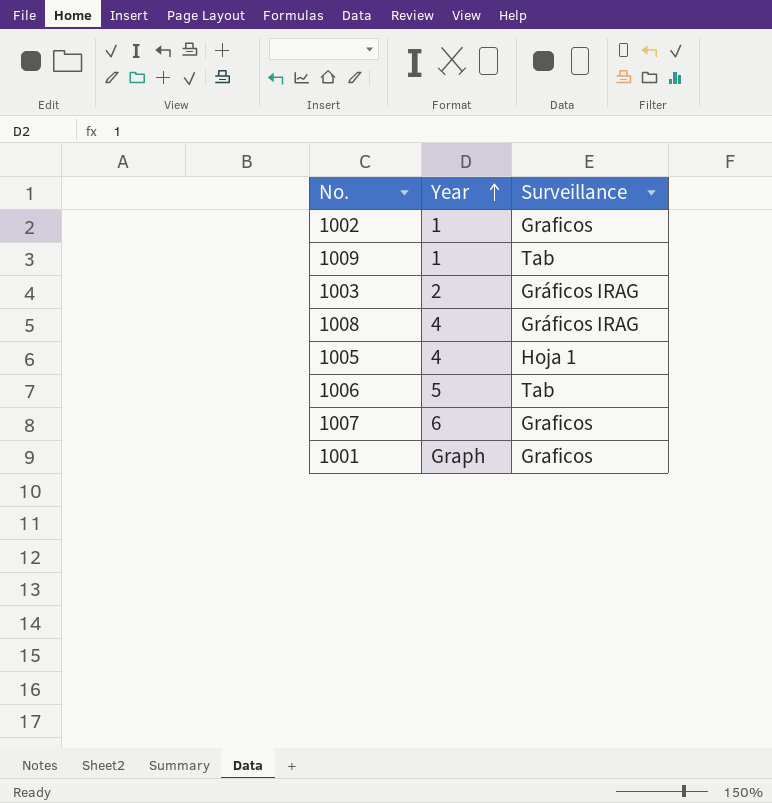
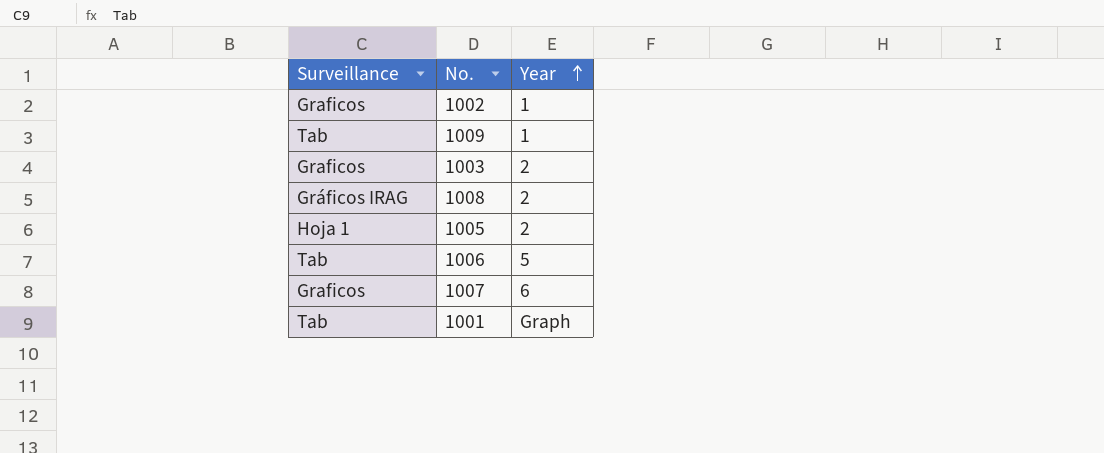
column Surveillance | position: 3 -> 1
1003 | Surveillance: Gráficos IRAG -> Graficos
1008 | Year: 4 -> 2
1005 | Year: 4 -> 2
1001 | Surveillance: Graficos -> Tab

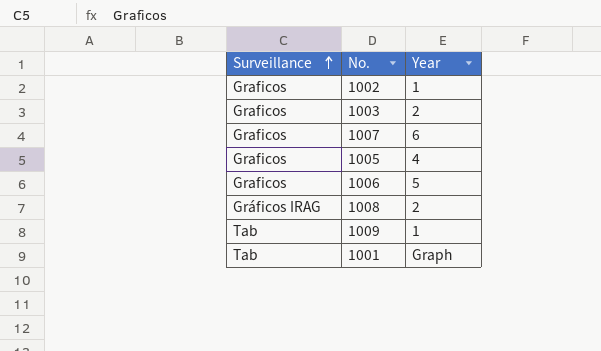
row order: Year ascending -> Surveillance ascending
1005 | Surveillance: Hoja 1 -> Graficos
1005 | Year: 2 -> 4
1006 | Surveillance: Tab -> Graficos

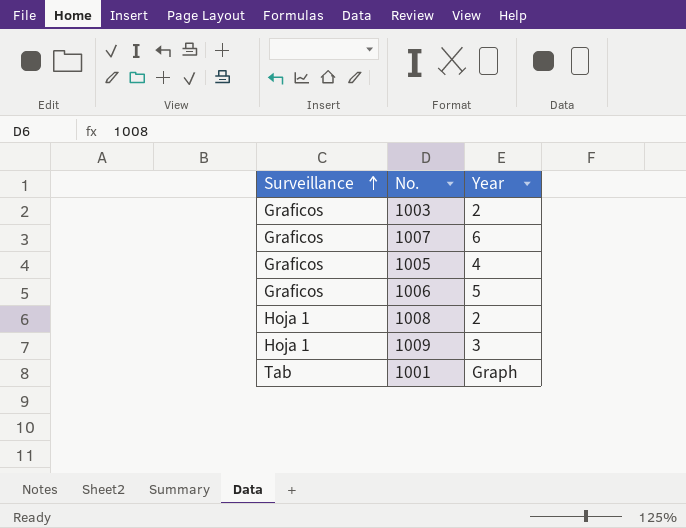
row 1002: Graficos | 1 -> none
1008 | Surveillance: Gráficos IRAG -> Hoja 1
1009 | Surveillance: Tab -> Hoja 1
1009 | Year: 1 -> 3

